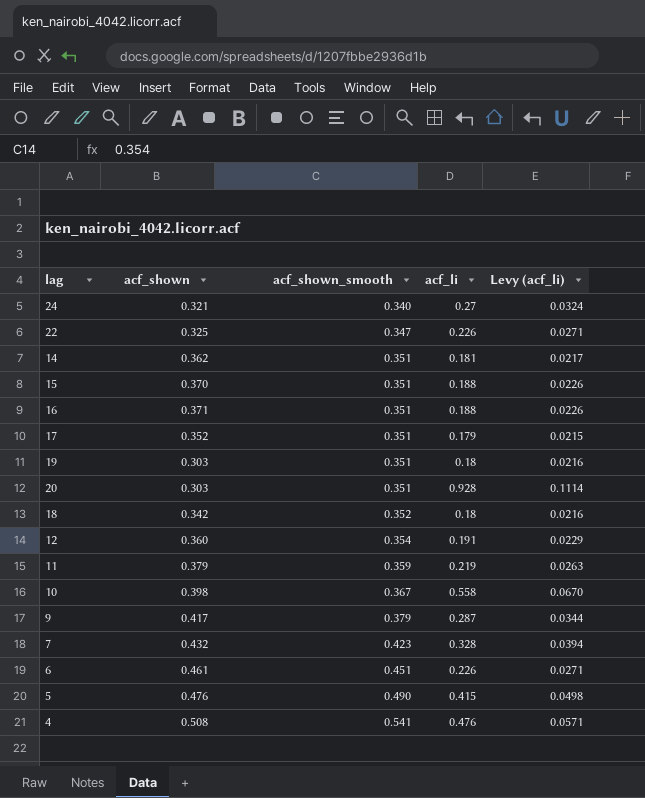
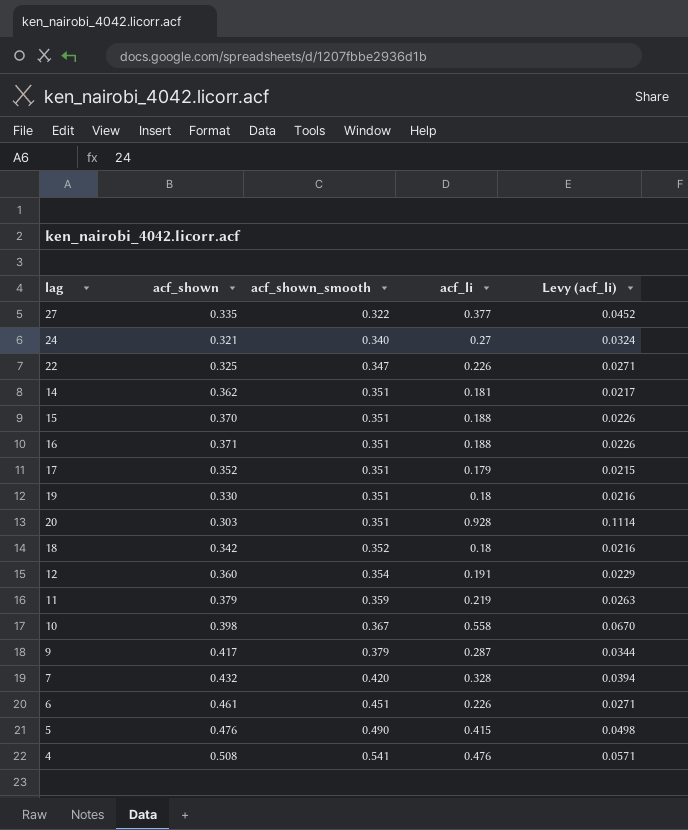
row 27: none -> 0.335 | 0.322 | 0.377 | 0.0452
19 | acf_shown: 0.303 -> 0.330
7 | acf_shown_smooth: 0.423 -> 0.420

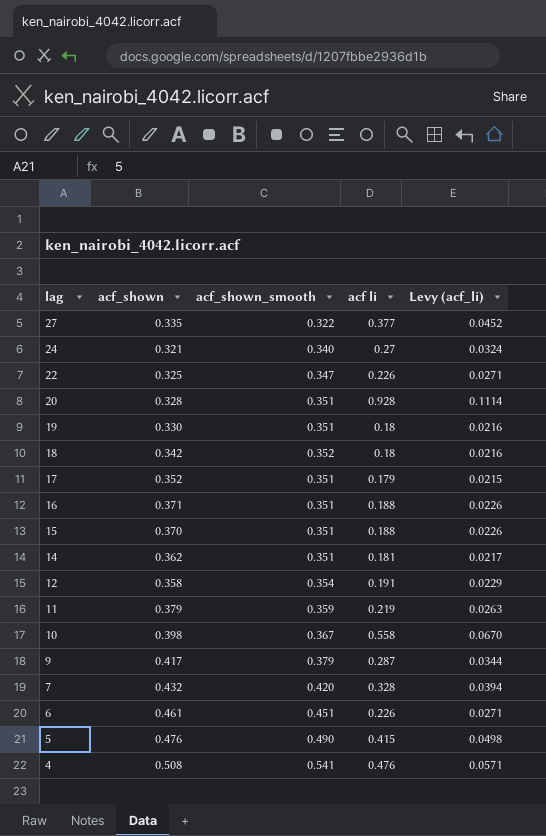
row order: acf_shown_smooth ascending -> lag descending
column name: acf_li -> acf li
20 | acf_shown: 0.303 -> 0.328
12 | acf_shown: 0.360 -> 0.358

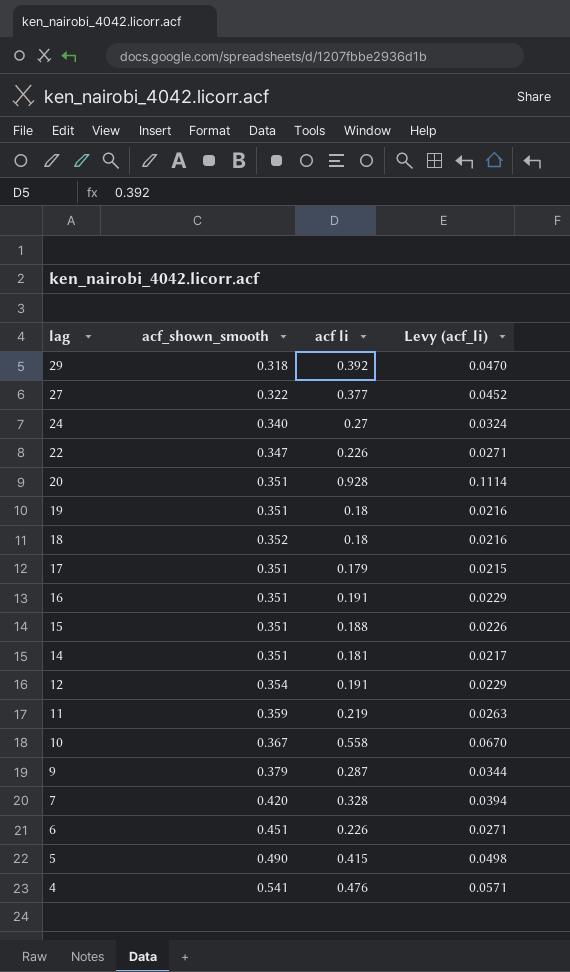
column acf_shown | position: 2 -> none
row 29: none -> 0.318 | 0.392 | 0.0470
16 | acf li: 0.188 -> 0.191
16 | Levy (acf_li): 0.0226 -> 0.0229

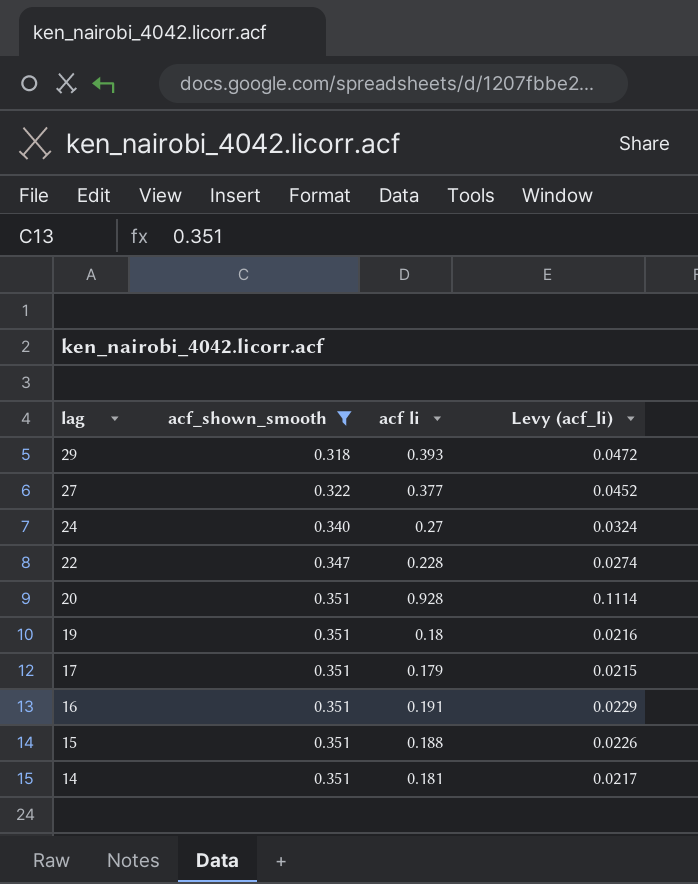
filter: none -> acf_shown_smooth <= 0.351
29 | acf li: 0.392 -> 0.393
29 | Levy (acf_li): 0.0470 -> 0.0472
22 | acf li: 0.226 -> 0.228
22 | Levy (acf_li): 0.0271 -> 0.0274

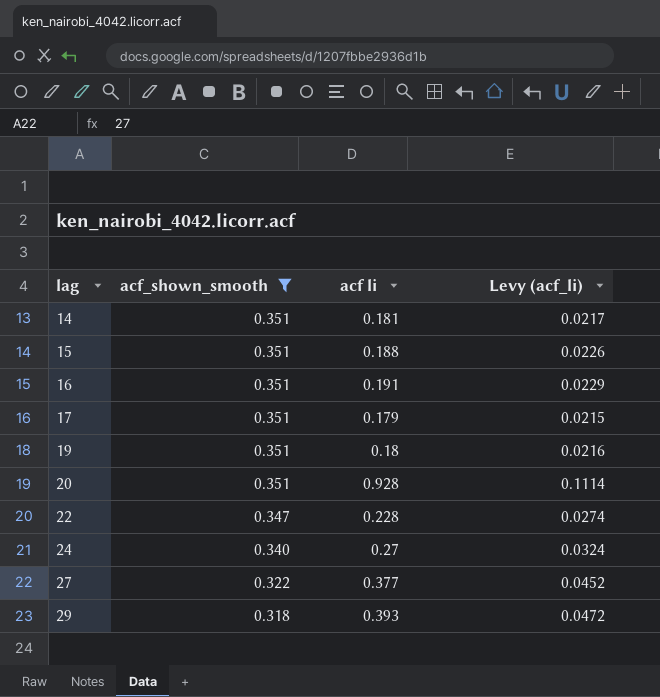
row order: lag descending -> lag ascending

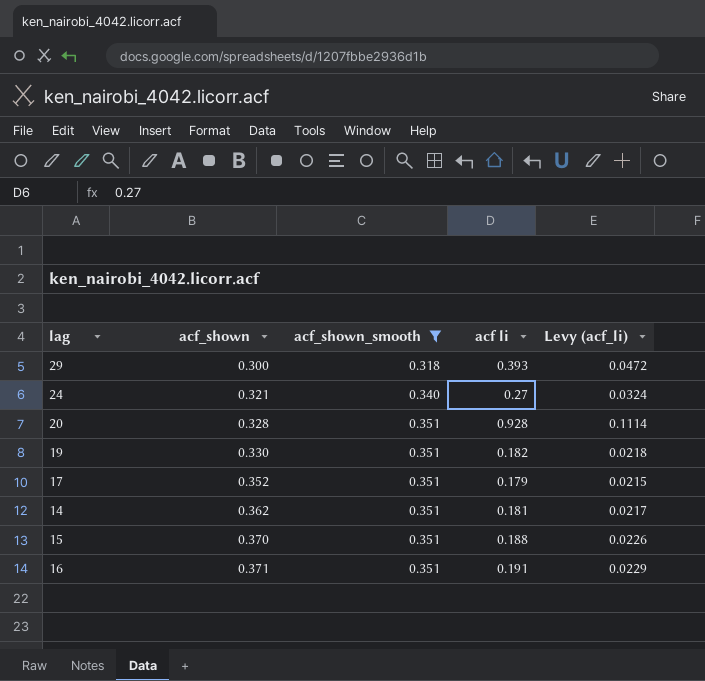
row order: lag ascending -> acf_shown ascending
column acf_shown | position: none -> 2
row 22: 0.347 | 0.228 | 0.0274 -> none
row 27: 0.322 | 0.377 | 0.0452 -> none
19 | acf li: 0.18 -> 0.182
19 | Levy (acf_li): 0.0216 -> 0.0218

